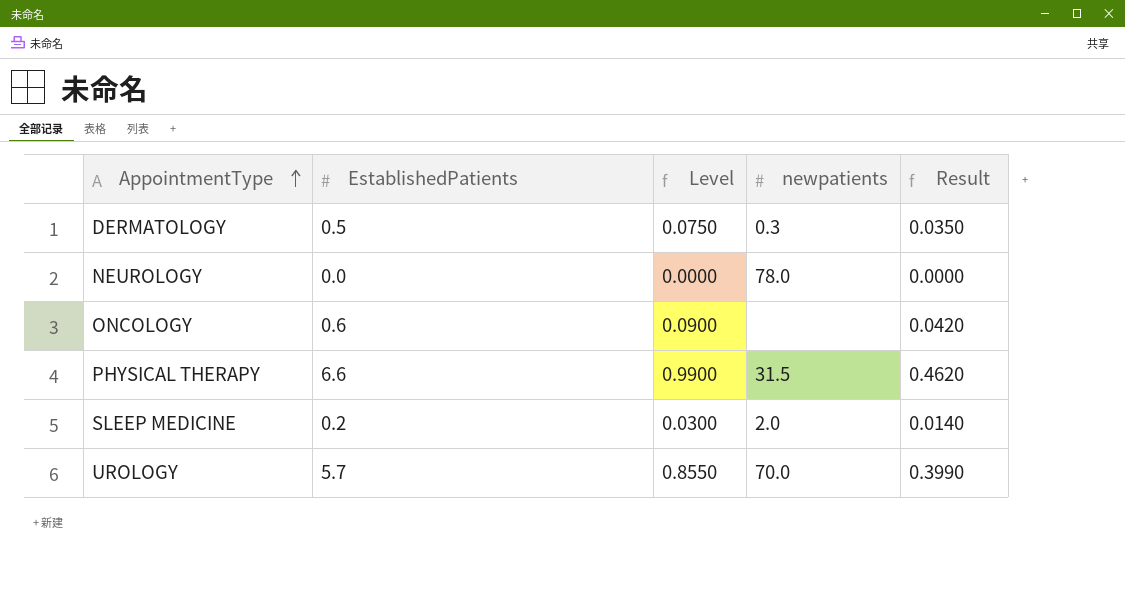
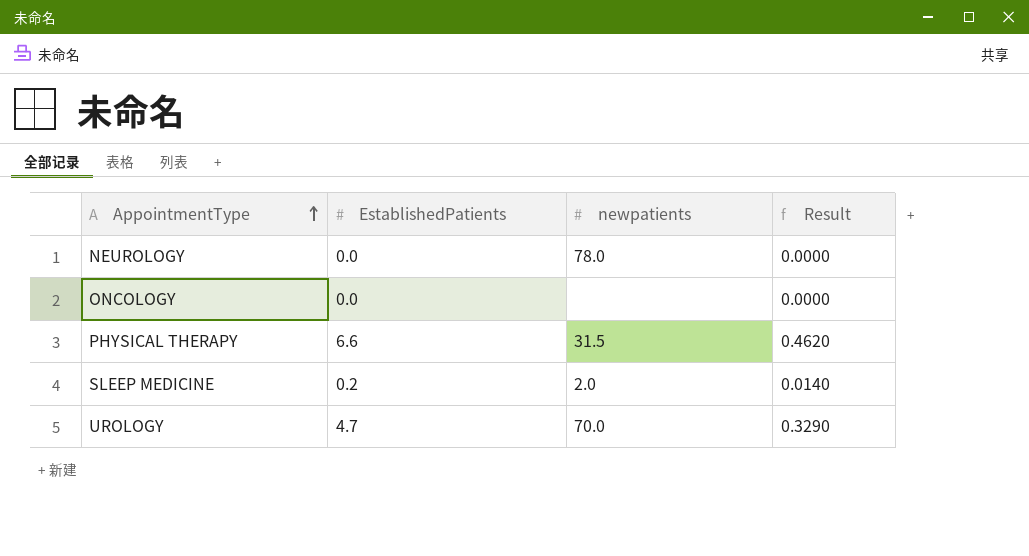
column Level | formula: [EstablishedPatients] * 0.15 -> none
row DERMATOLOGY: 0.5 | 0.0750 | 0.3 | 0.0350 -> none
ONCOLOGY | EstablishedPatients: 0.6 -> 0.0
ONCOLOGY | Result: 0.0420 -> 0.0000
UROLOGY | EstablishedPatients: 5.7 -> 4.7
UROLOGY | Result: 0.3990 -> 0.3290

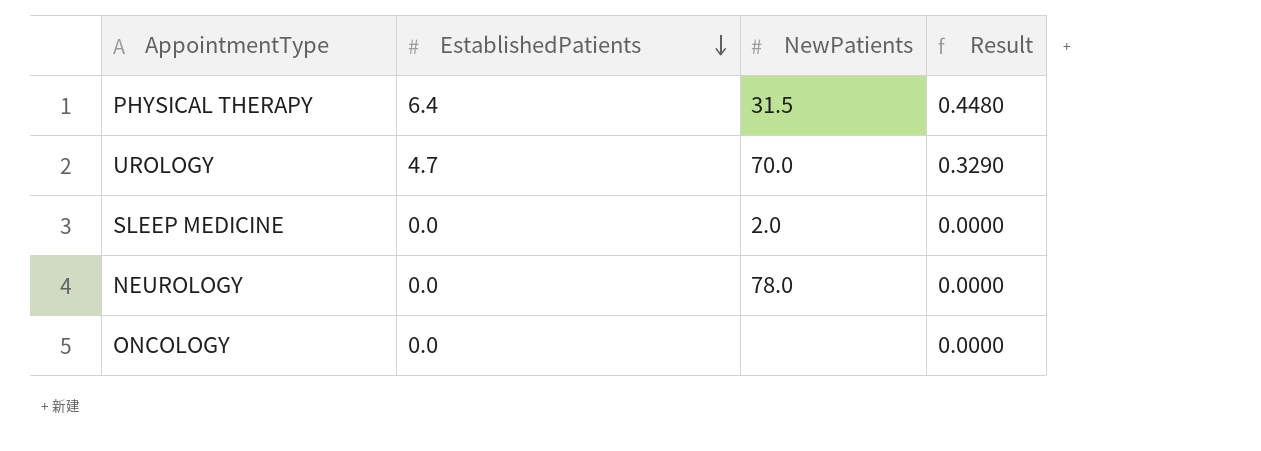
row order: AppointmentType ascending -> EstablishedPatients descending
column name: newpatients -> NewPatients
PHYSICAL THERAPY | EstablishedPatients: 6.6 -> 6.4
PHYSICAL THERAPY | Result: 0.4620 -> 0.4480
SLEEP MEDICINE | EstablishedPatients: 0.2 -> 0.0
SLEEP MEDICINE | Result: 0.0140 -> 0.0000

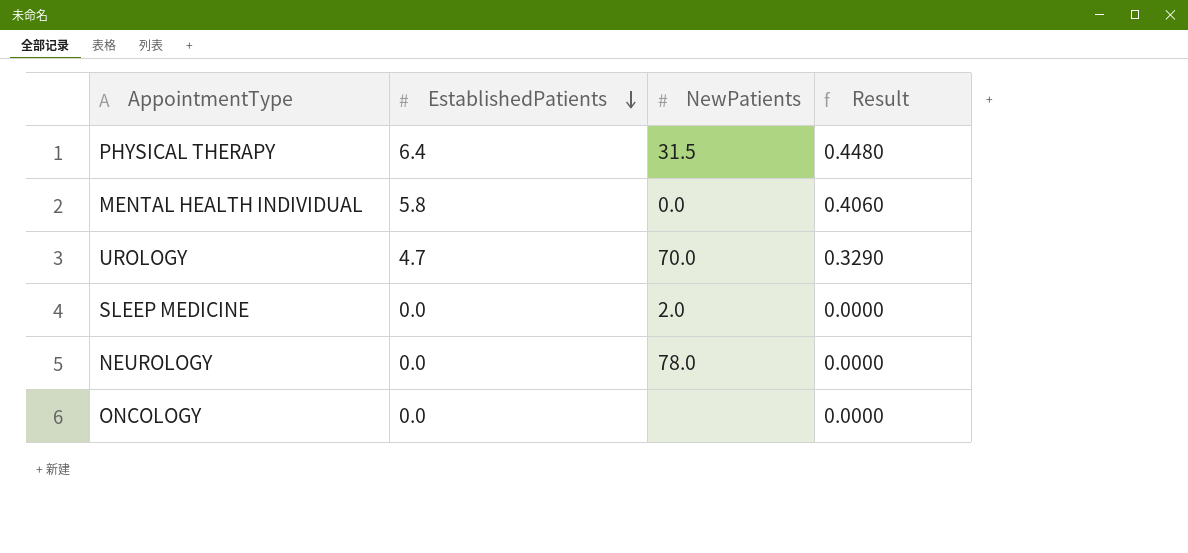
row MENTAL HEALTH INDIVIDUAL: none -> 5.8 | 0.0 | 0.4060

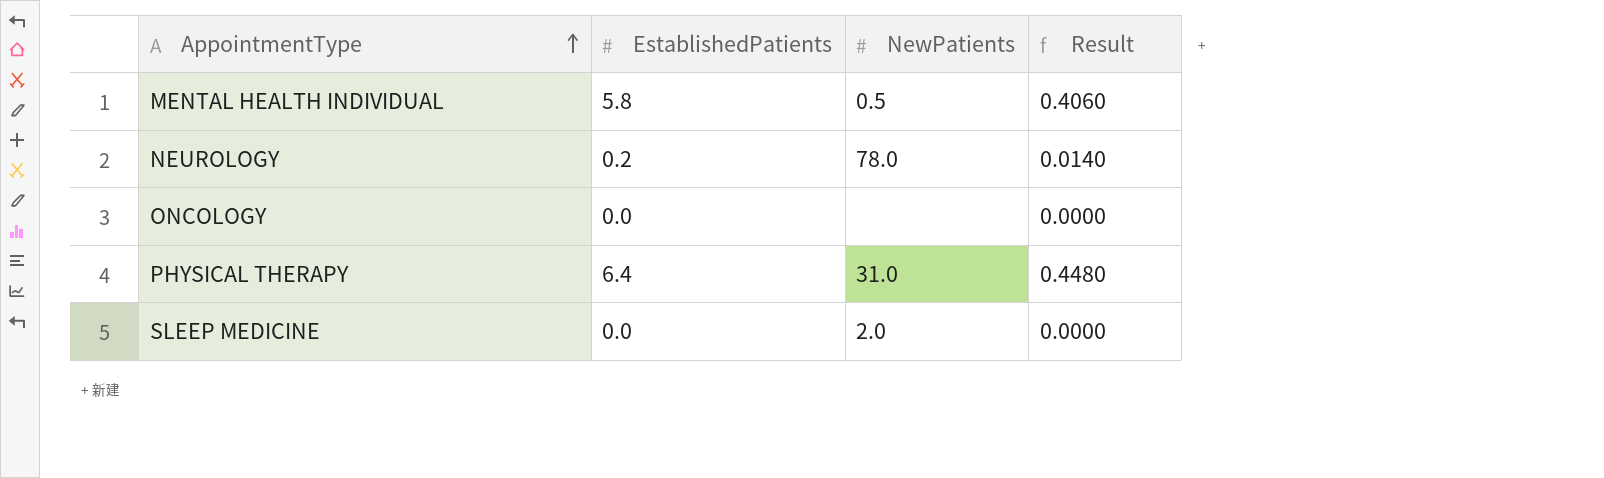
row order: EstablishedPatients descending -> AppointmentType ascending
row UROLOGY: 4.7 | 70.0 | 0.3290 -> none
MENTAL HEALTH INDIVIDUAL | NewPatients: 0.0 -> 0.5
NEUROLOGY | EstablishedPatients: 0.0 -> 0.2
NEUROLOGY | Result: 0.0000 -> 0.0140
PHYSICAL THERAPY | NewPatients: 31.5 -> 31.0

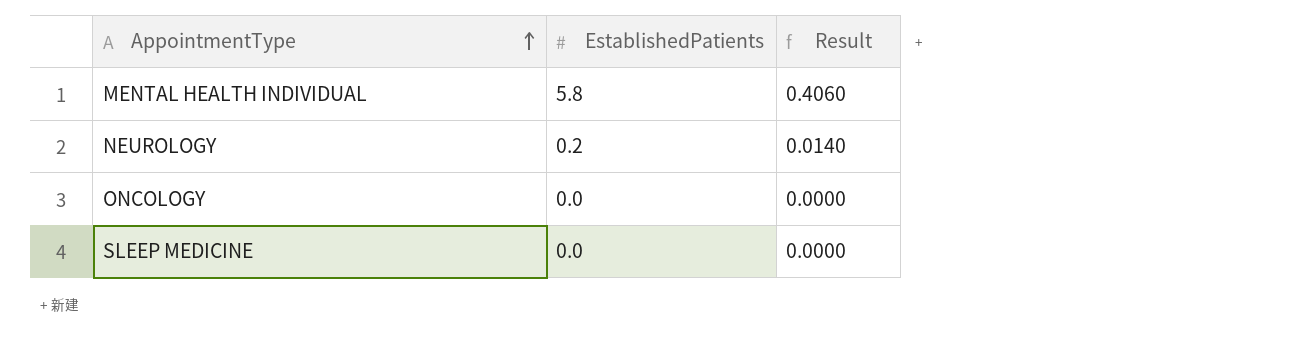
column NewPatients | position: 3 -> none
row PHYSICAL THERAPY: 6.4 | 31.0 | 0.4480 -> none

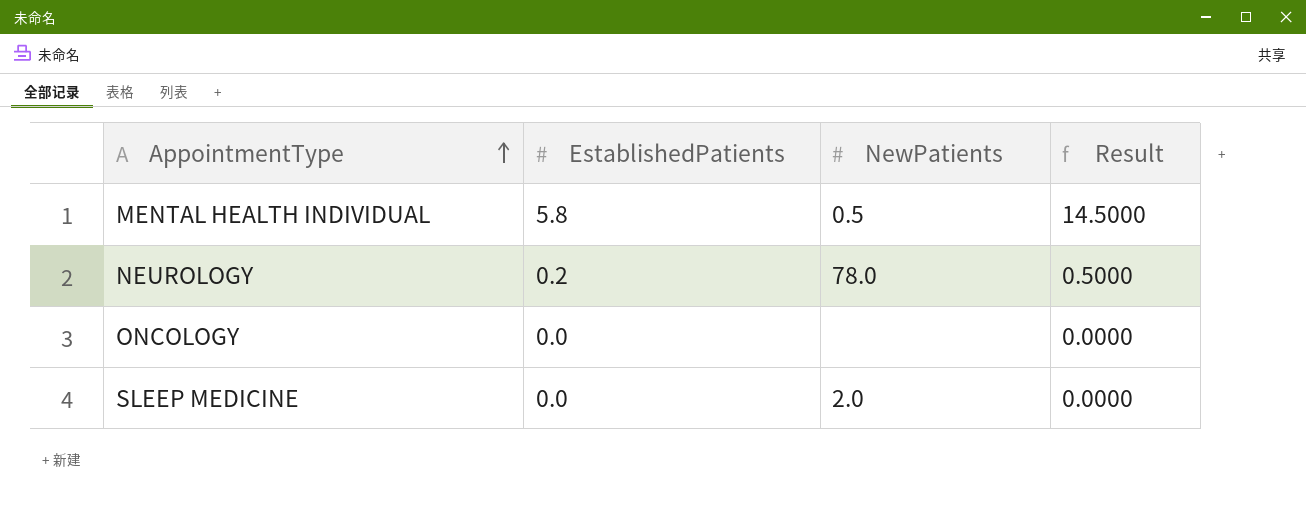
column NewPatients | position: none -> 3
column Result | formula: [EstablishedPatients] * 0.07 -> [EstablishedPatients] * 2.5

